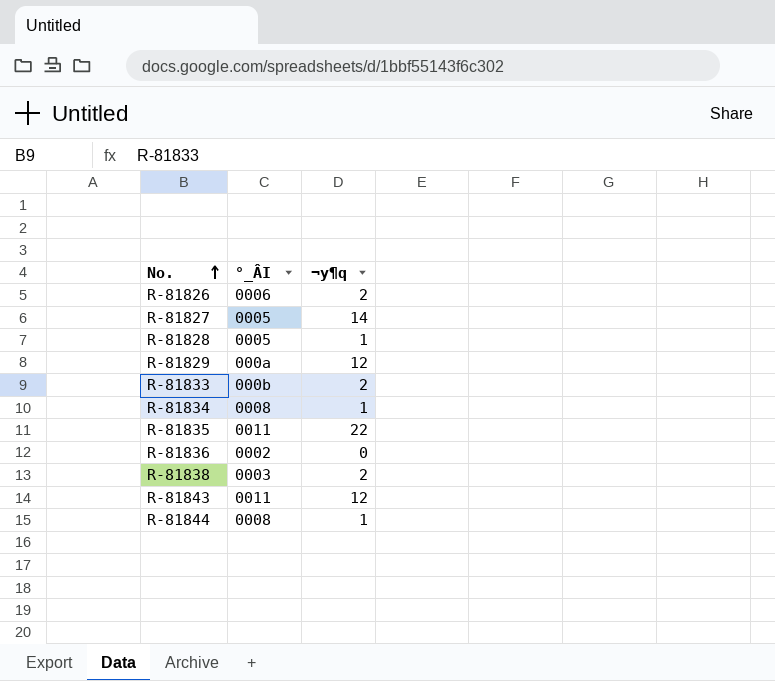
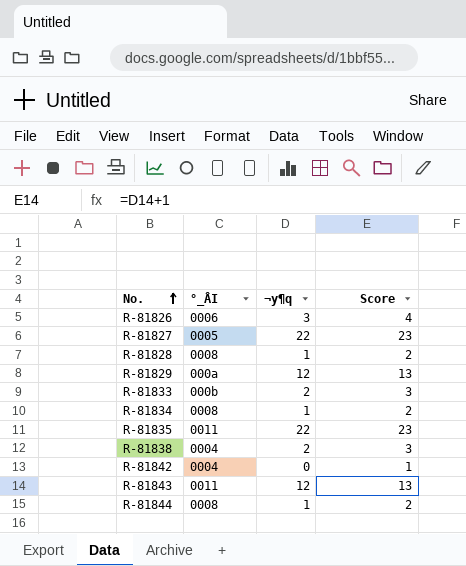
column Score | formula: none -> [¬y¶q] + 1
row R-81836: 0002 | 0 -> none
R-81826 | ¬y¶q: 2 -> 3
R-81827 | ¬y¶q: 14 -> 22
R-81828 | °_ÂI: 0005 -> 0008
R-81838 | °_ÂI: 0003 -> 0004
row R-81842: none -> 0004 | 0 | 1

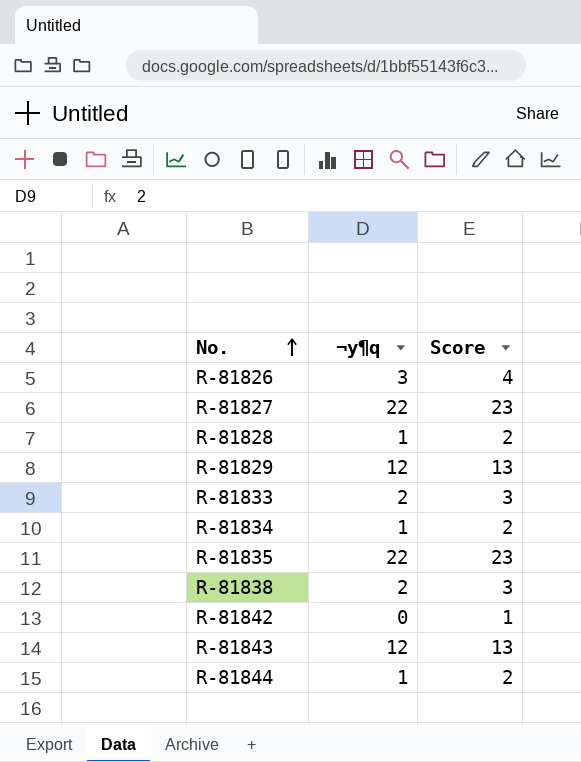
column °_ÂI | position: 2 -> none

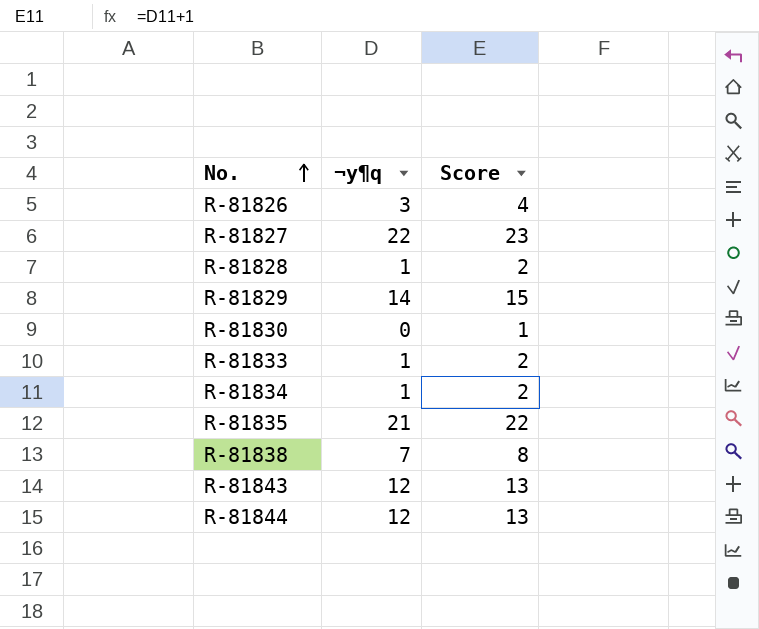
row R-81842: 0 | 1 -> none
R-81829 | ¬y¶q: 12 -> 14
R-81829 | Score: 13 -> 15
row R-81830: none -> 0 | 1
R-81833 | ¬y¶q: 2 -> 1
R-81833 | Score: 3 -> 2
R-81835 | ¬y¶q: 22 -> 21
R-81835 | Score: 23 -> 22
R-81838 | ¬y¶q: 2 -> 7
R-81838 | Score: 3 -> 8
R-81844 | ¬y¶q: 1 -> 12
R-81844 | Score: 2 -> 13

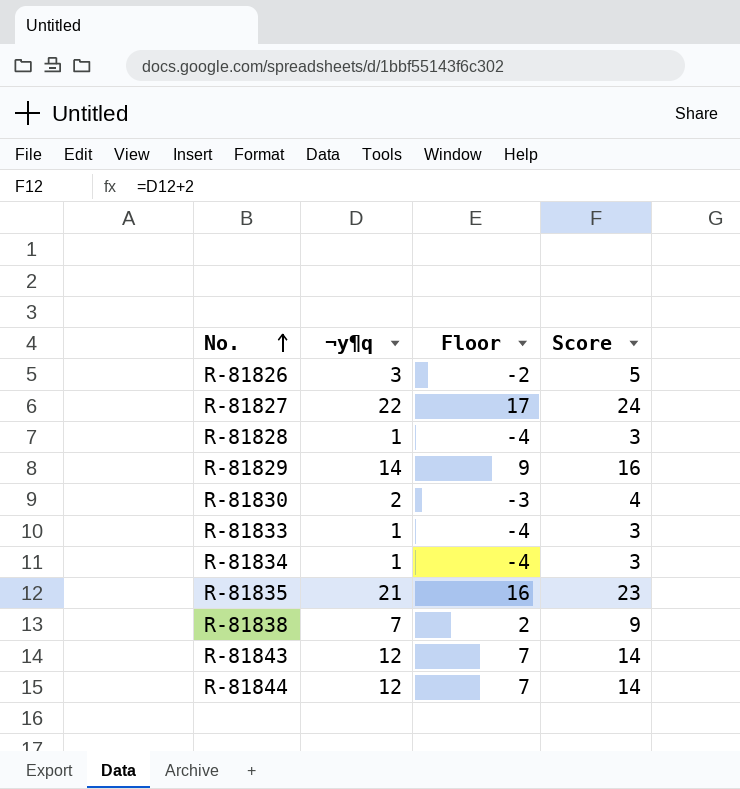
column Floor | formula: none -> [¬y¶q] - 5
column Score | formula: [¬y¶q] + 1 -> [¬y¶q] + 2
R-81830 | ¬y¶q: 0 -> 2

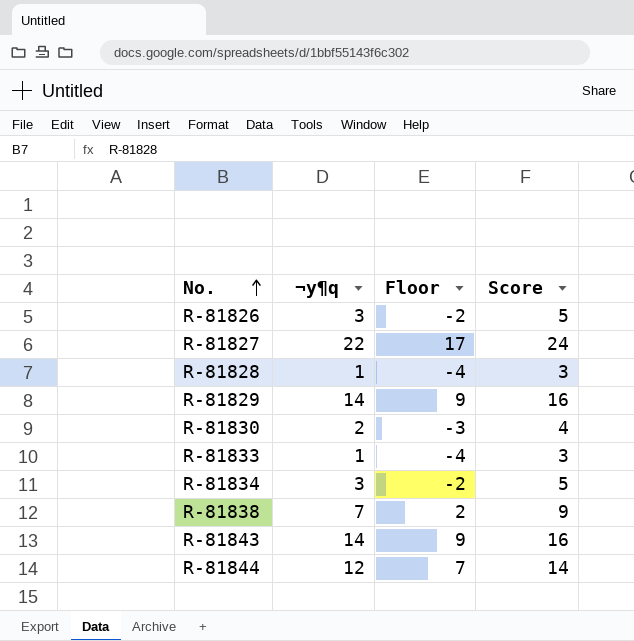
row R-81835: 21 | 16 | 23 -> none
R-81834 | ¬y¶q: 1 -> 3
R-81834 | Floor: -4 -> -2
R-81834 | Score: 3 -> 5
R-81843 | ¬y¶q: 12 -> 14
R-81843 | Floor: 7 -> 9
R-81843 | Score: 14 -> 16

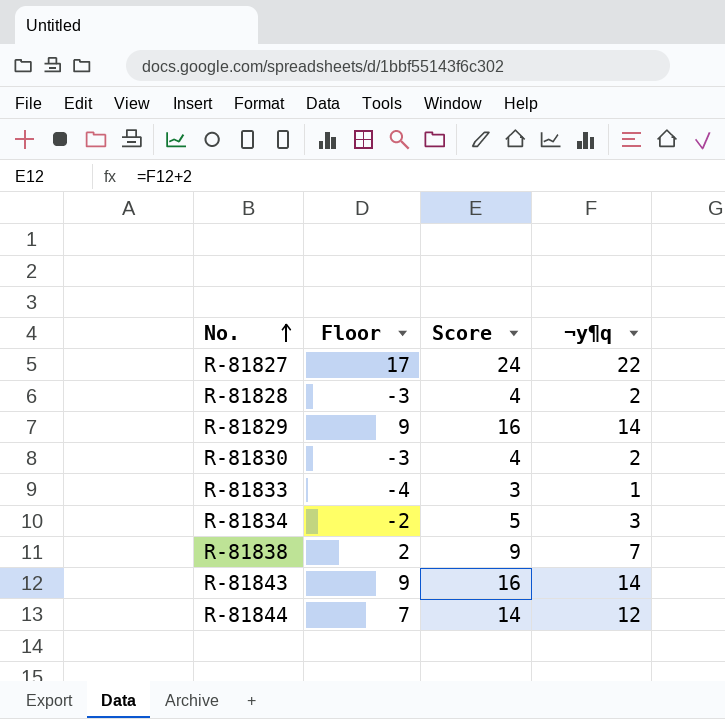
column ¬y¶q | position: 2 -> 4
row R-81826: 3 | -2 | 5 -> none
R-81828 | Floor: -4 -> -3
R-81828 | Score: 3 -> 4
R-81828 | ¬y¶q: 1 -> 2

